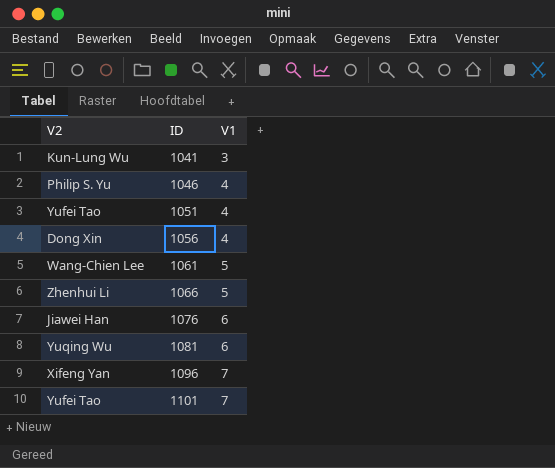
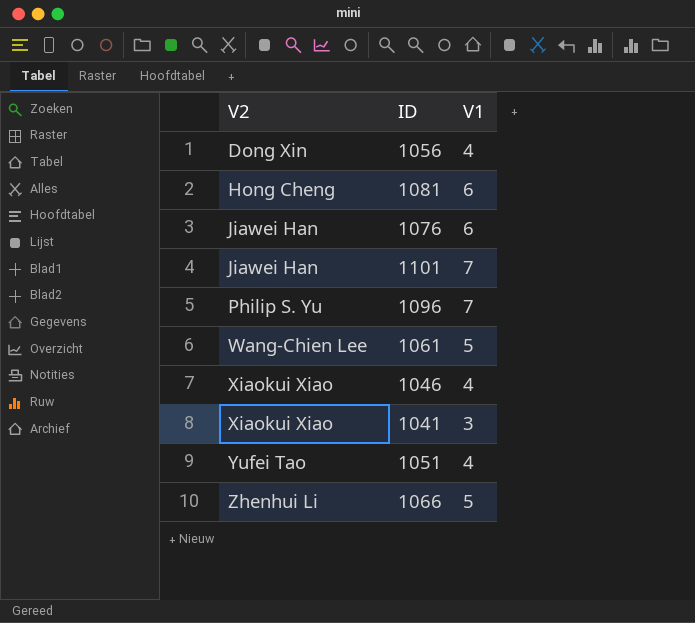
row order: ID ascending -> V2 ascending
1081 | V2: Yuqing Wu -> Hong Cheng
1101 | V2: Yufei Tao -> Jiawei Han
1096 | V2: Xifeng Yan -> Philip S. Yu
1046 | V2: Philip S. Yu -> Xiaokui Xiao
1041 | V2: Kun-Lung Wu -> Xiaokui Xiao

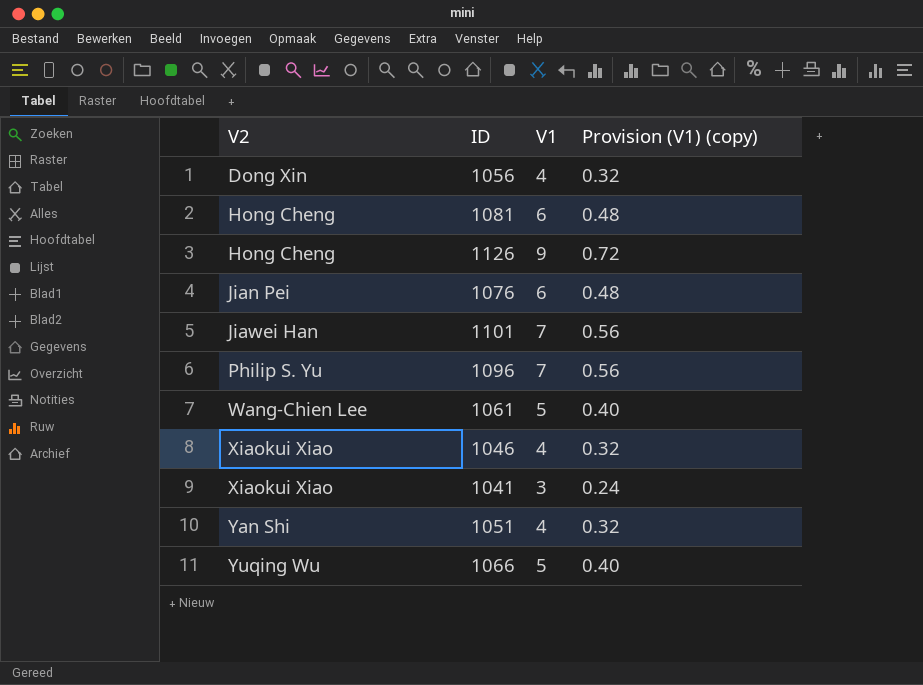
column Provision (V1) (copy) | formula: none -> [V1] * 0.08
row 1126: none -> Hong Cheng | 9 | 0.72
1076 | V2: Jiawei Han -> Jian Pei
1051 | V2: Yufei Tao -> Yan Shi
1066 | V2: Zhenhui Li -> Yuqing Wu

